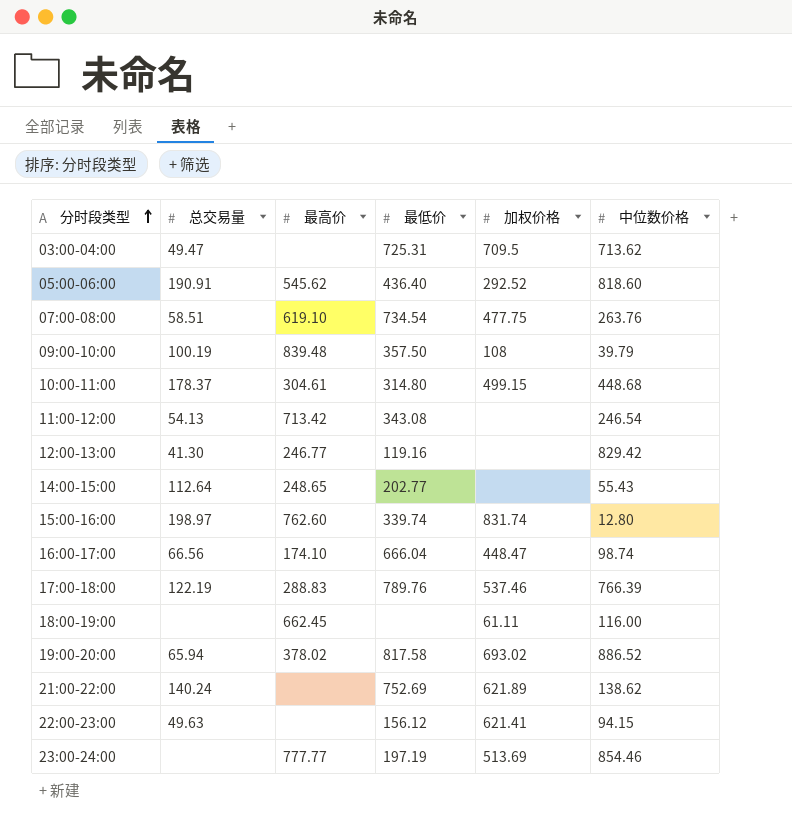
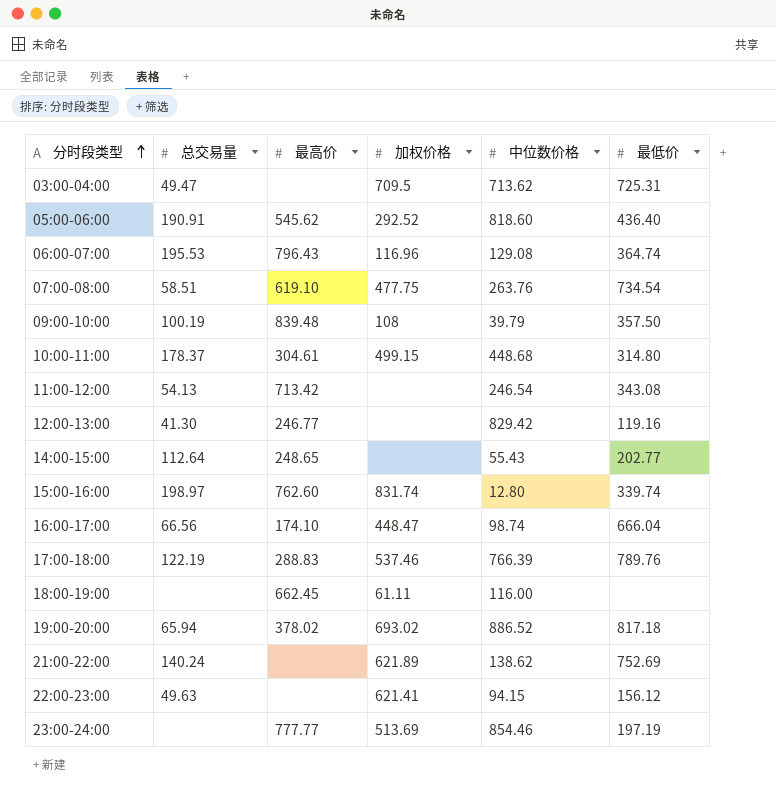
column 最低价 | position: 4 -> 6
row 06:00-07:00: none -> 195.53 | 796.43 | 116.96 | 129.08 | 364.74
19:00-20:00 | 最低价: 817.58 -> 817.18

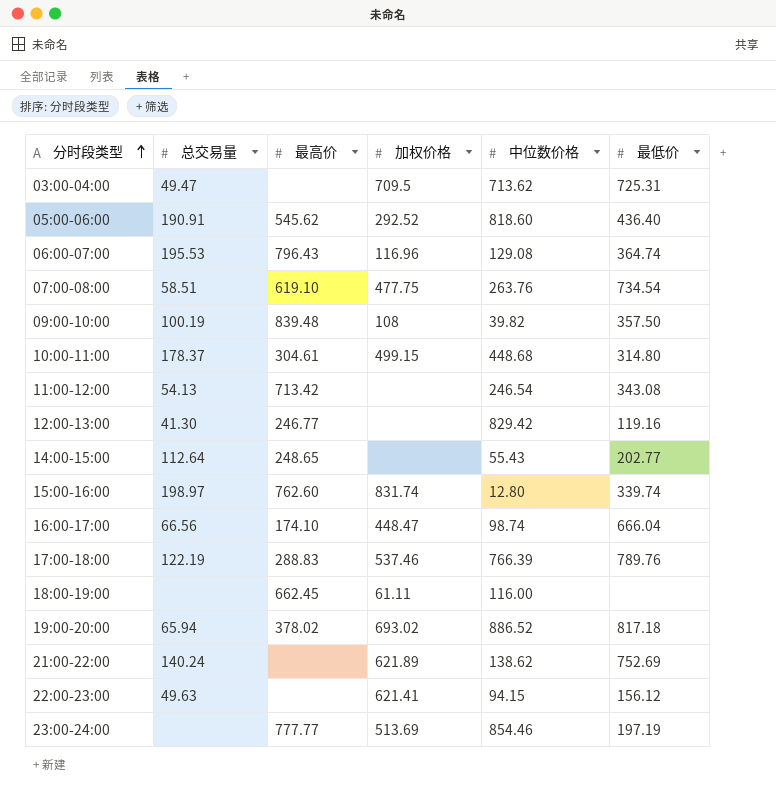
09:00-10:00 | 中位数价格: 39.79 -> 39.82

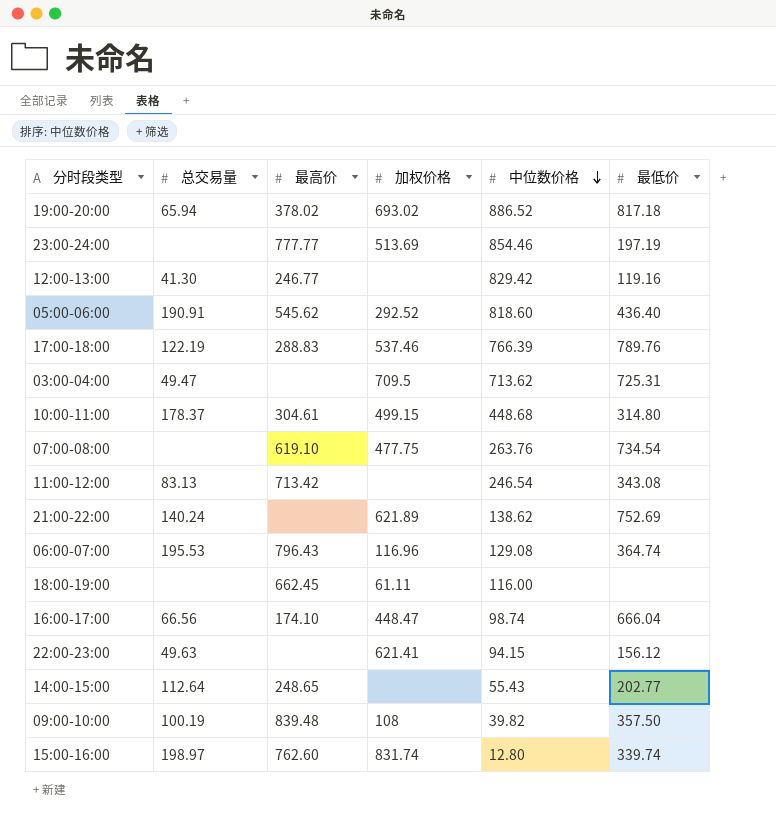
row order: 分时段类型 ascending -> 中位数价格 descending
07:00-08:00 | 总交易量: 58.51 -> none
11:00-12:00 | 总交易量: 54.13 -> 83.13

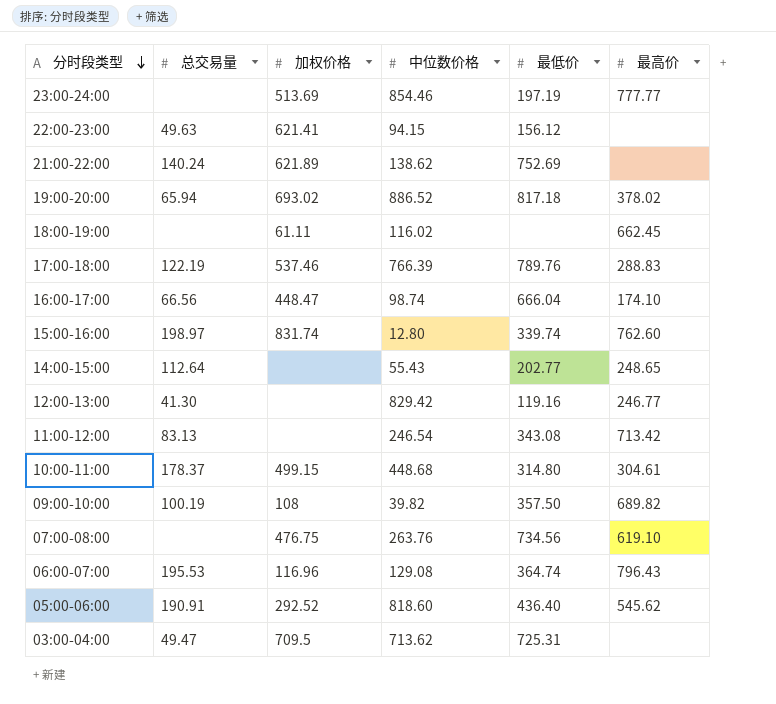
row order: 中位数价格 descending -> 分时段类型 descending
column 最高价 | position: 3 -> 6
18:00-19:00 | 中位数价格: 116.00 -> 116.02
09:00-10:00 | 最高价: 839.48 -> 689.82
07:00-08:00 | 加权价格: 477.75 -> 476.75
07:00-08:00 | 最低价: 734.54 -> 734.56

